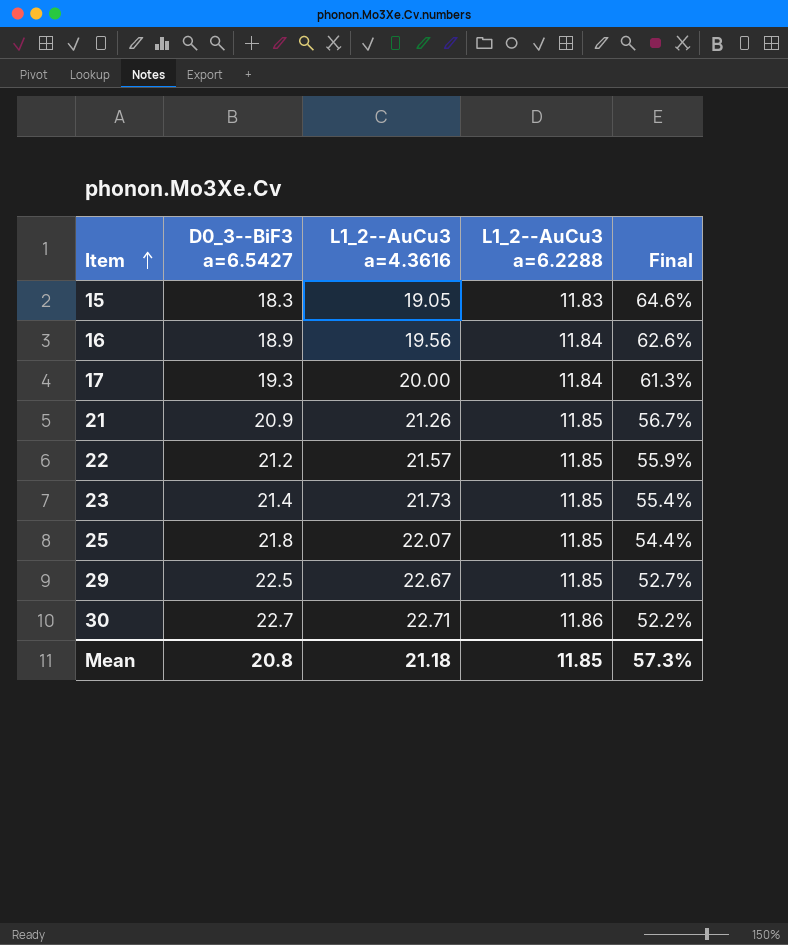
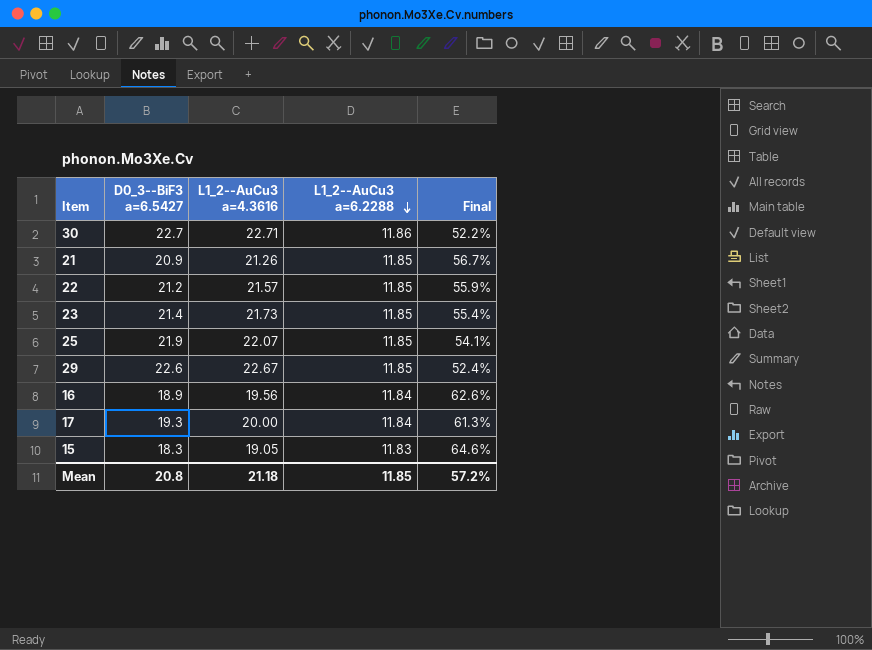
row order: Item ascending -> L1_2--AuCu3 a=6.2288 descending
25 | D0_3--BiF3 a=6.5427: 21.8 -> 21.9
25 | Final: 54.4% -> 54.1%
29 | D0_3--BiF3 a=6.5427: 22.5 -> 22.6
29 | Final: 52.7% -> 52.4%
Mean | Final: 57.3% -> 57.2%

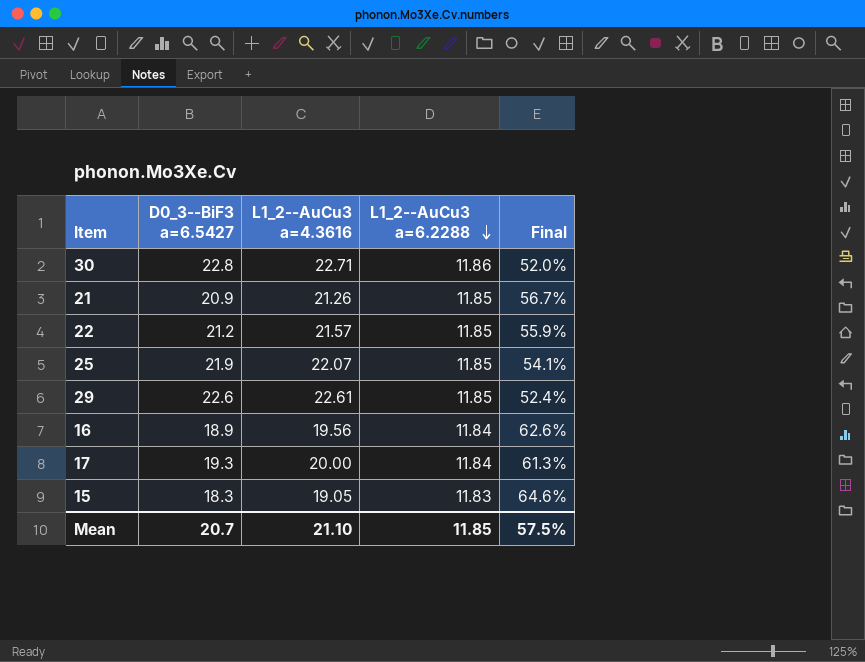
row 23: 21.4 | 21.73 | 11.85 | 55.4% -> none
30 | D0_3--BiF3 a=6.5427: 22.7 -> 22.8
30 | Final: 52.2% -> 52.0%
29 | L1_2--AuCu3 a=4.3616: 22.67 -> 22.61
Mean | D0_3--BiF3 a=6.5427: 20.8 -> 20.7
Mean | L1_2--AuCu3 a=4.3616: 21.18 -> 21.10
Mean | Final: 57.2% -> 57.5%

